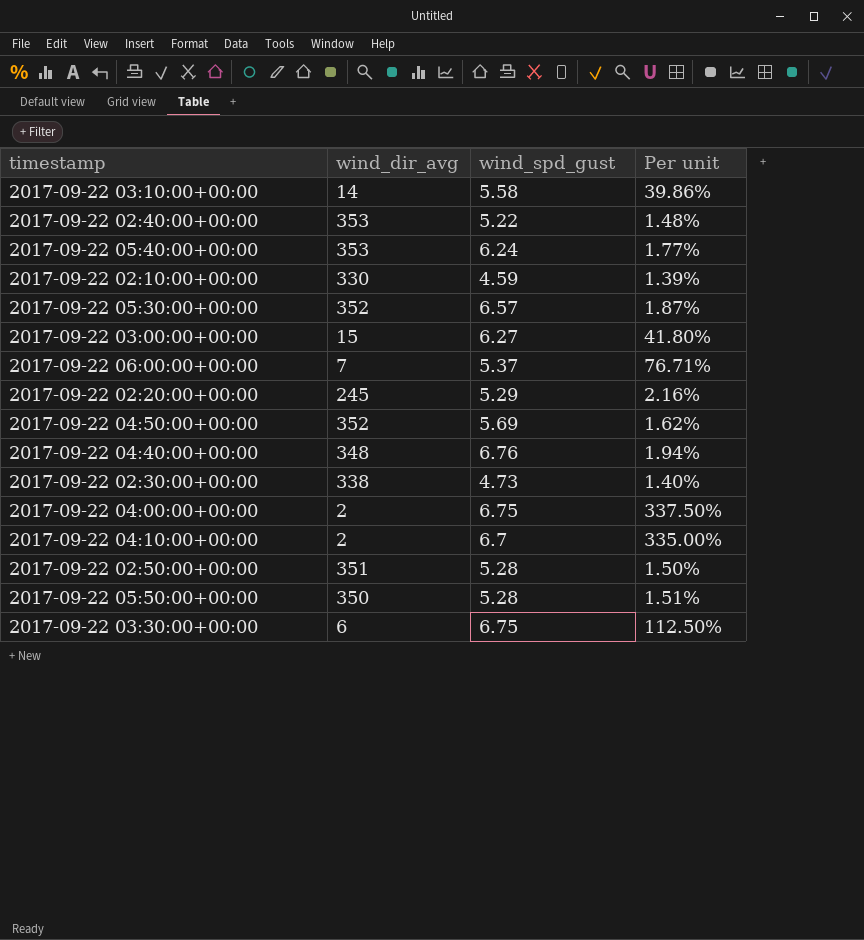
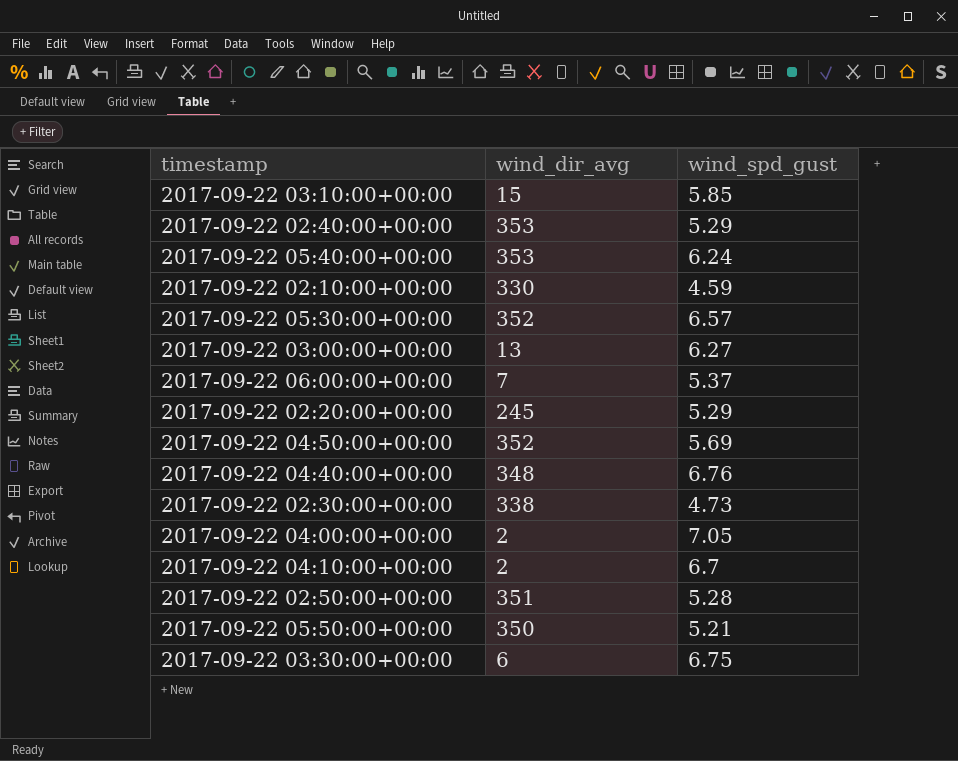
column Per unit | formula: [wind_spd_gust] / [wind_dir_avg] -> none
2017-09-22 03:10:00+00:00 | wind_dir_avg: 14 -> 15
2017-09-22 03:10:00+00:00 | wind_spd_gust: 5.58 -> 5.85
2017-09-22 02:40:00+00:00 | wind_spd_gust: 5.22 -> 5.29
2017-09-22 03:00:00+00:00 | wind_dir_avg: 15 -> 13
2017-09-22 04:00:00+00:00 | wind_spd_gust: 6.75 -> 7.05
2017-09-22 05:50:00+00:00 | wind_spd_gust: 5.28 -> 5.21

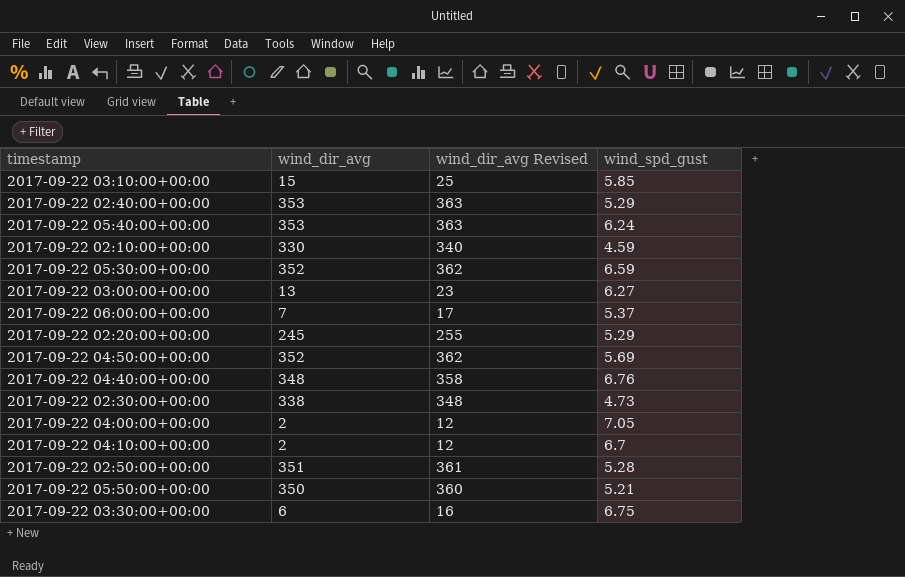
column wind_dir_avg Revised | formula: none -> [wind_dir_avg] + 10
2017-09-22 05:30:00+00:00 | wind_spd_gust: 6.57 -> 6.59

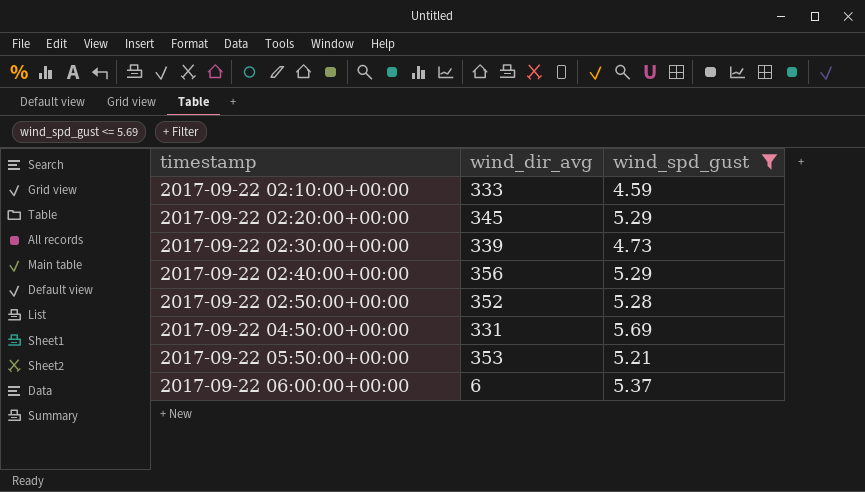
filter: none -> wind_spd_gust <= 5.69
row order: none -> timestamp ascending
column wind_dir_avg Revised | formula: [wind_dir_avg] + 10 -> none
2017-09-22 02:10:00+00:00 | wind_dir_avg: 330 -> 333
2017-09-22 02:20:00+00:00 | wind_dir_avg: 245 -> 345
2017-09-22 02:30:00+00:00 | wind_dir_avg: 338 -> 339
2017-09-22 02:40:00+00:00 | wind_dir_avg: 353 -> 356
2017-09-22 02:50:00+00:00 | wind_dir_avg: 351 -> 352
2017-09-22 04:50:00+00:00 | wind_dir_avg: 352 -> 331
2017-09-22 05:50:00+00:00 | wind_dir_avg: 350 -> 353
2017-09-22 06:00:00+00:00 | wind_dir_avg: 7 -> 6

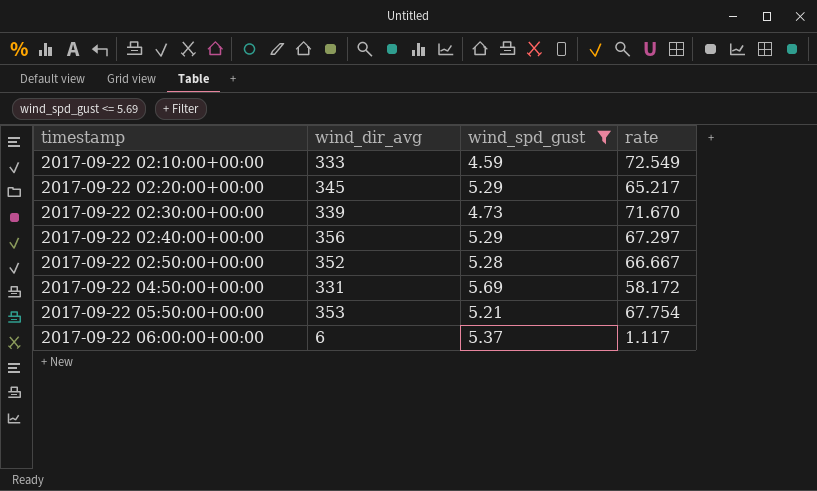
column rate | formula: none -> [wind_dir_avg] / [wind_spd_gust]

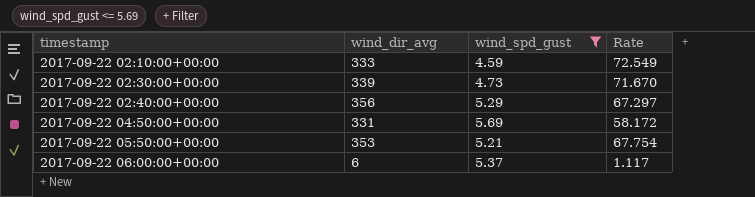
column name: rate -> Rate
row 2017-09-22 02:20:00+00:00: 345 | 5.29 | 65.217 -> none
row 2017-09-22 02:50:00+00:00: 352 | 5.28 | 66.667 -> none

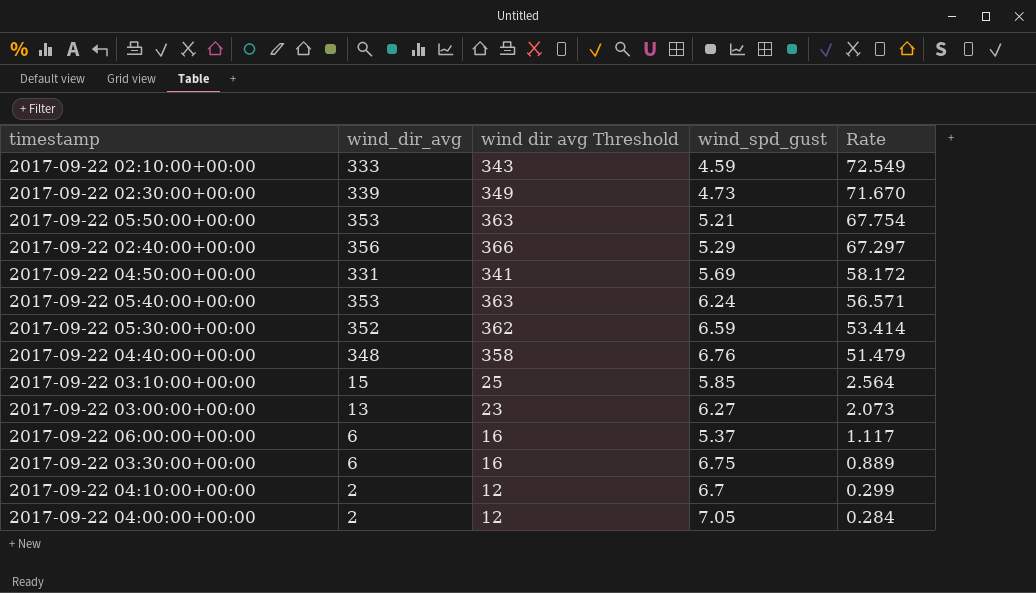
filter: wind_spd_gust <= 5.69 -> none
row order: timestamp ascending -> Rate descending
column wind dir avg Threshold | formula: none -> [wind_dir_avg] + 10

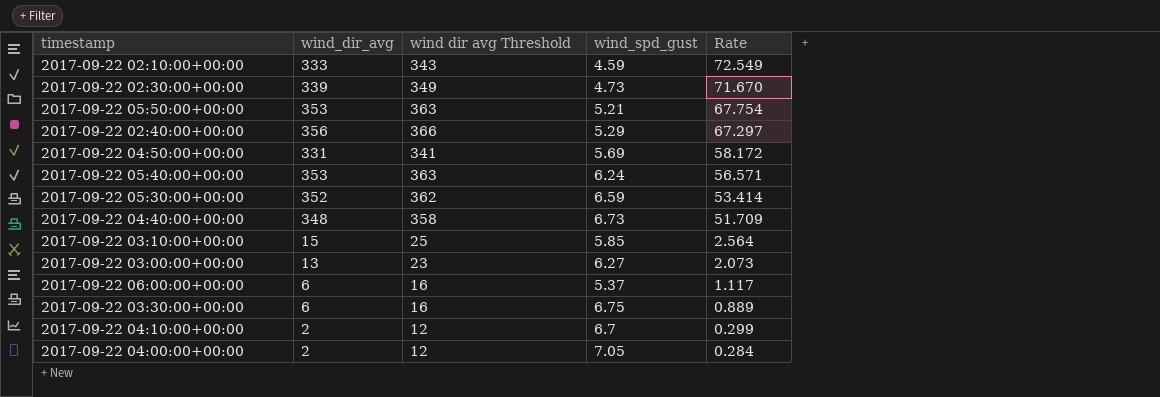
2017-09-22 04:40:00+00:00 | wind_spd_gust: 6.76 -> 6.73
2017-09-22 04:40:00+00:00 | Rate: 51.479 -> 51.709

